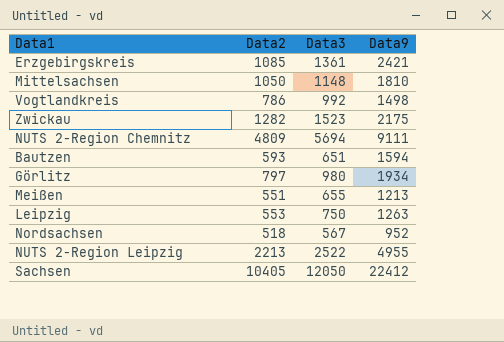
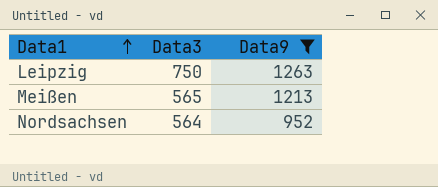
filter: none -> Data9 <= 1263
row order: none -> Data1 ascending
column Data2 | position: 2 -> none
Meißen | Data3: 655 -> 565
Nordsachsen | Data3: 567 -> 564

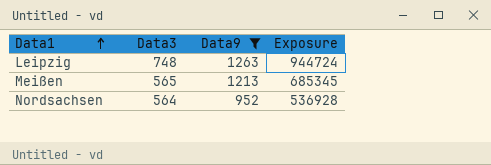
column Exposure | formula: none -> [Data3] * [Data9]
Leipzig | Data3: 750 -> 748

